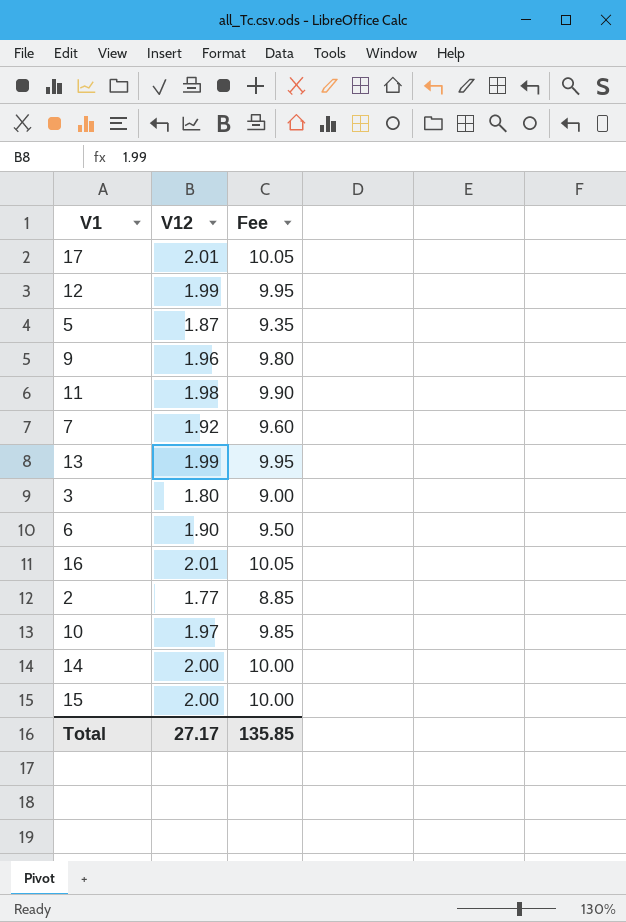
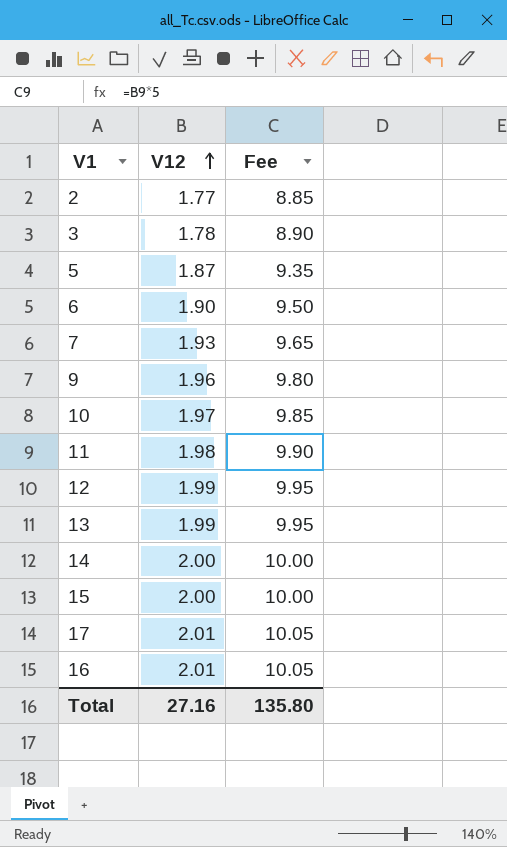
row order: none -> V12 ascending
3 | V12: 1.80 -> 1.78
3 | Fee: 9.00 -> 8.90
7 | V12: 1.92 -> 1.93
7 | Fee: 9.60 -> 9.65
Total | V12: 27.17 -> 27.16
Total | Fee: 135.85 -> 135.80

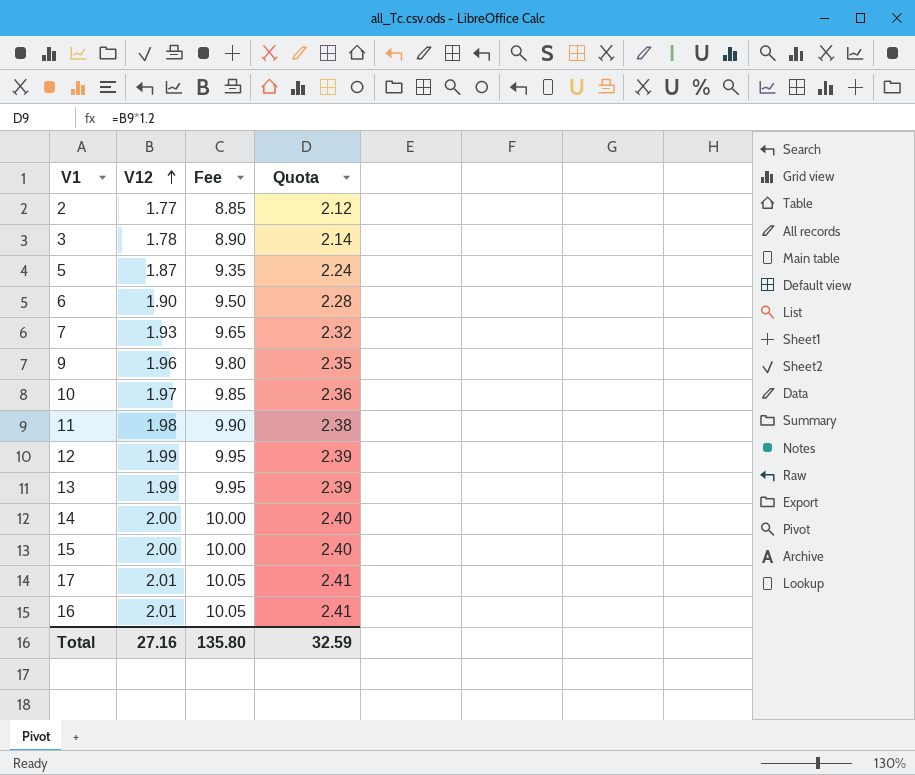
column Quota | formula: none -> [V12] * 1.2

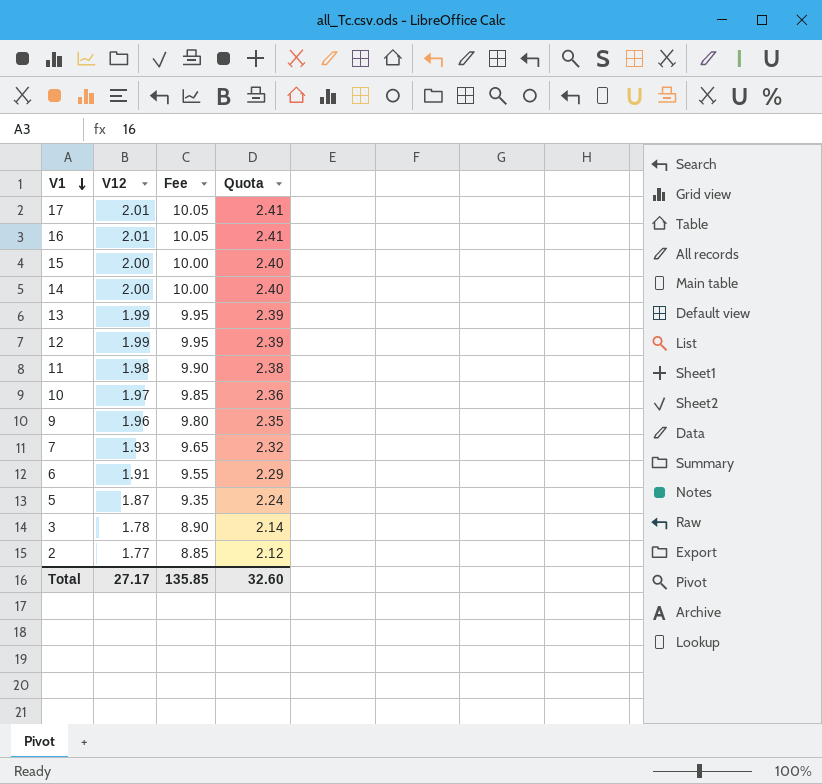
row order: V12 ascending -> V1 descending
6 | V12: 1.90 -> 1.91
6 | Fee: 9.50 -> 9.55
6 | Quota: 2.28 -> 2.29
Total | V12: 27.16 -> 27.17
Total | Fee: 135.80 -> 135.85
Total | Quota: 32.59 -> 32.60

